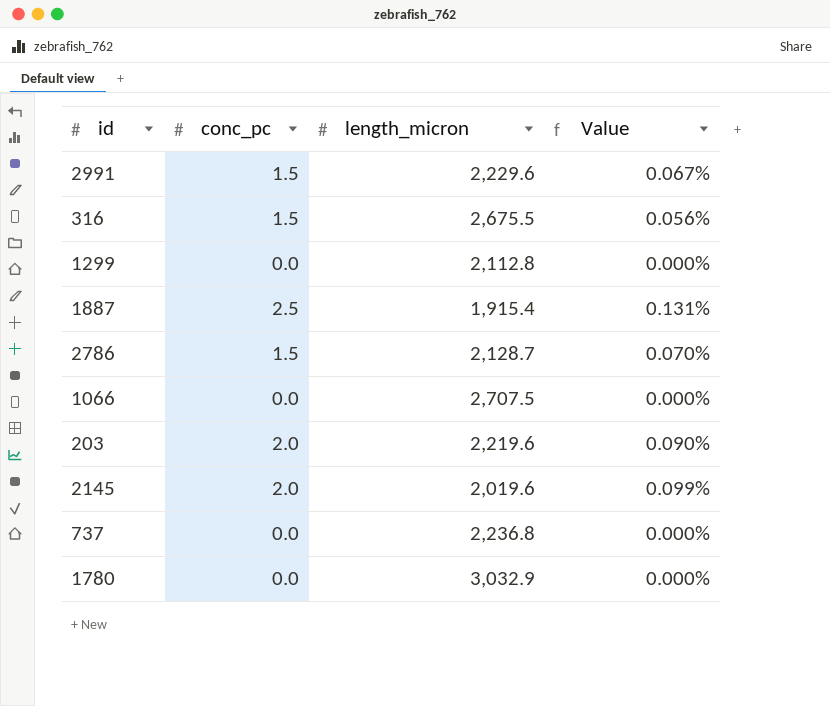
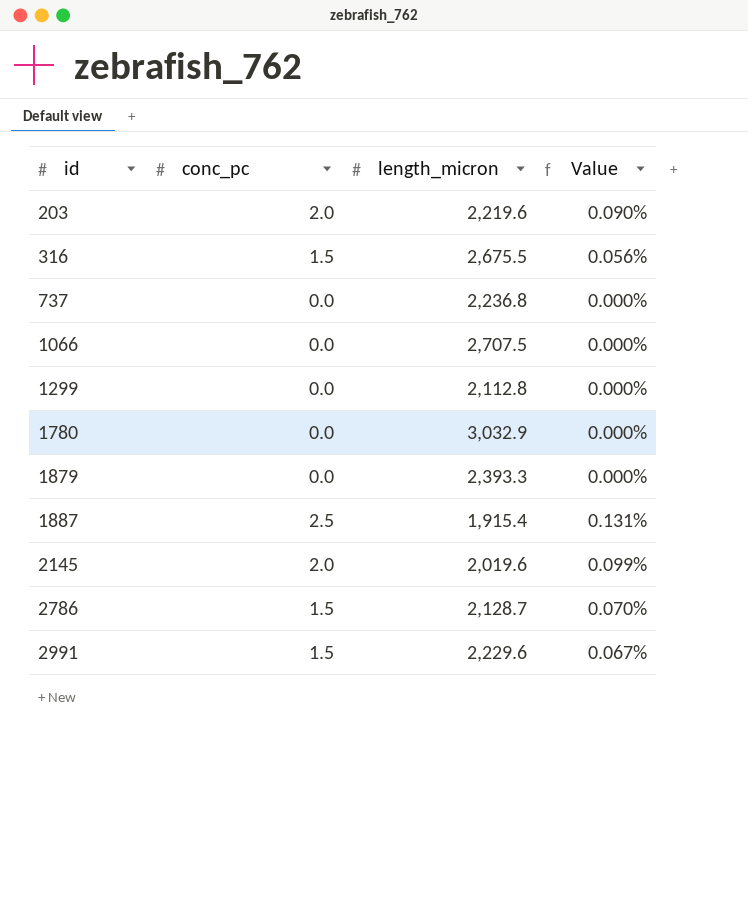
row order: none -> id ascending
row 1879: none -> 0.0 | 2,393.3 | 0.000%

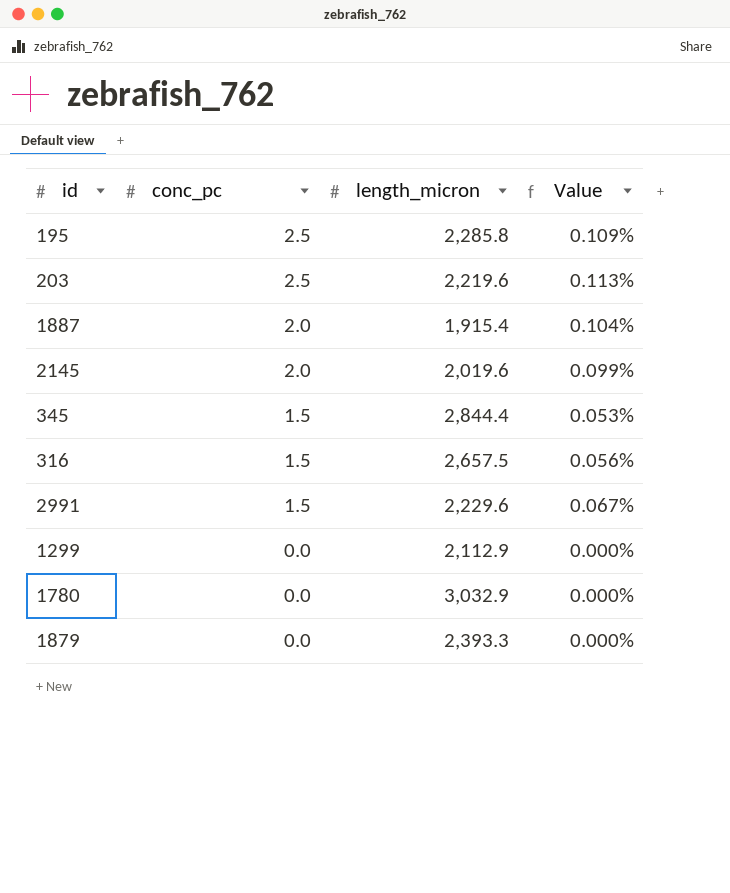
row order: id ascending -> conc_pc descending
row 737: 0.0 | 2,236.8 | 0.000% -> none
row 1066: 0.0 | 2,707.5 | 0.000% -> none
row 2786: 1.5 | 2,128.7 | 0.070% -> none
row 195: none -> 2.5 | 2,285.8 | 0.109%
203 | conc_pc: 2.0 -> 2.5
203 | Value: 0.090% -> 0.113%
1887 | conc_pc: 2.5 -> 2.0
1887 | Value: 0.131% -> 0.104%
row 345: none -> 1.5 | 2,844.4 | 0.053%
316 | length_micron: 2,675.5 -> 2,657.5
1299 | length_micron: 2,112.8 -> 2,112.9

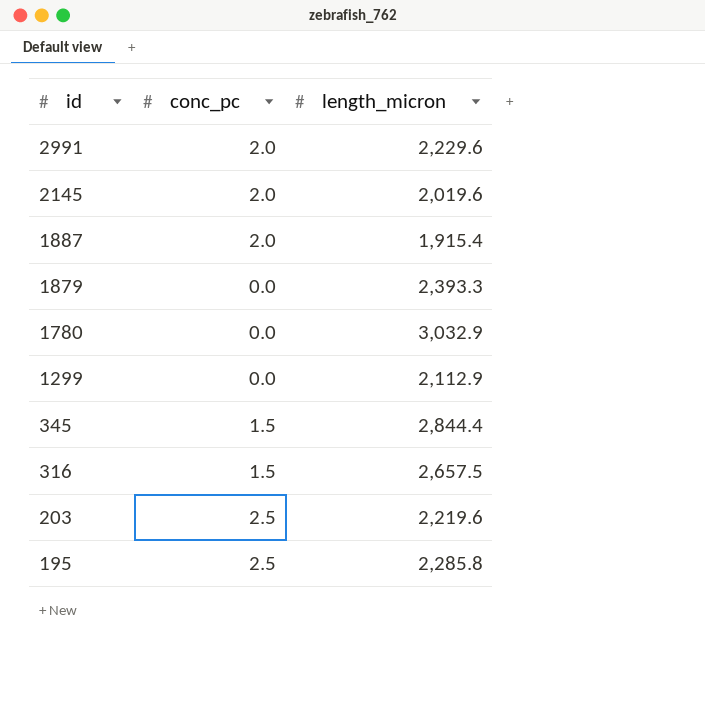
row order: conc_pc descending -> id descending
column Value | formula: [conc_pc] / [length_micron] -> none
2991 | conc_pc: 1.5 -> 2.0

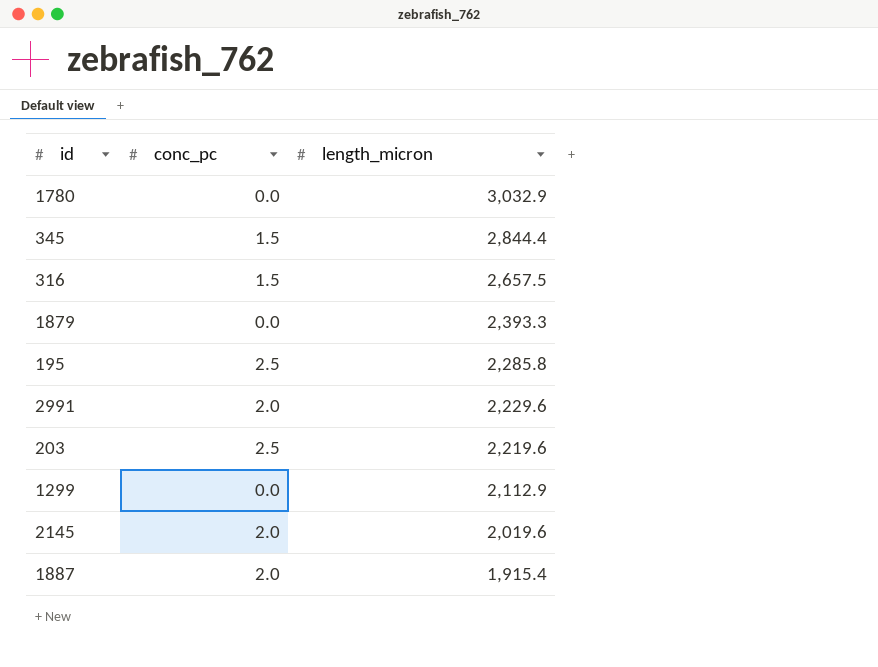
row order: id descending -> length_micron descending

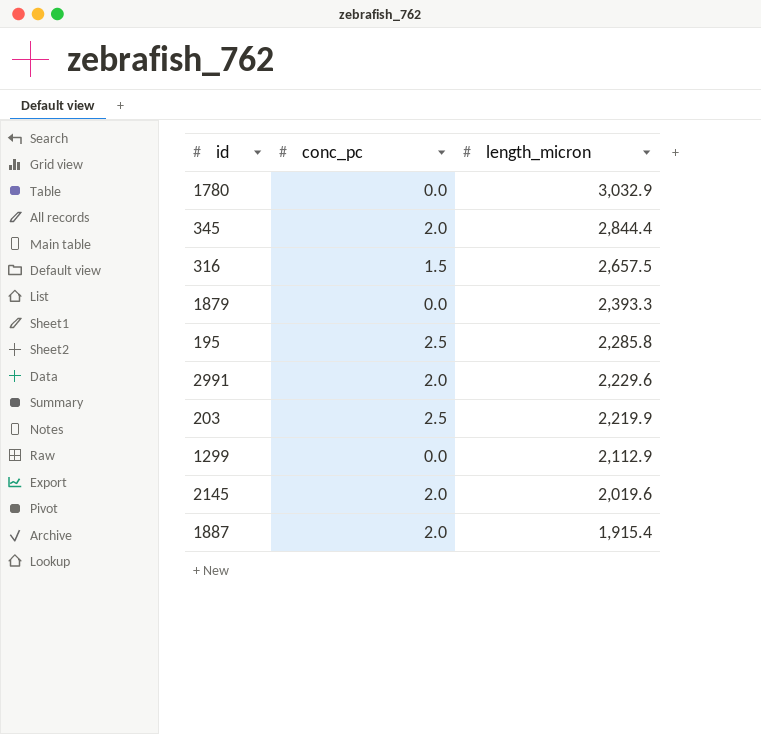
345 | conc_pc: 1.5 -> 2.0
203 | length_micron: 2,219.6 -> 2,219.9

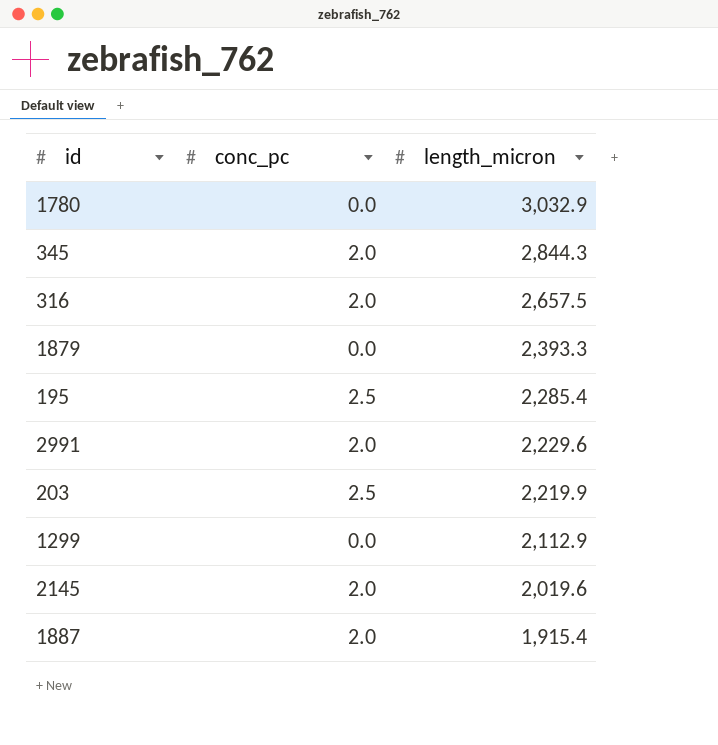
345 | length_micron: 2,844.4 -> 2,844.3
316 | conc_pc: 1.5 -> 2.0
195 | length_micron: 2,285.8 -> 2,285.4

